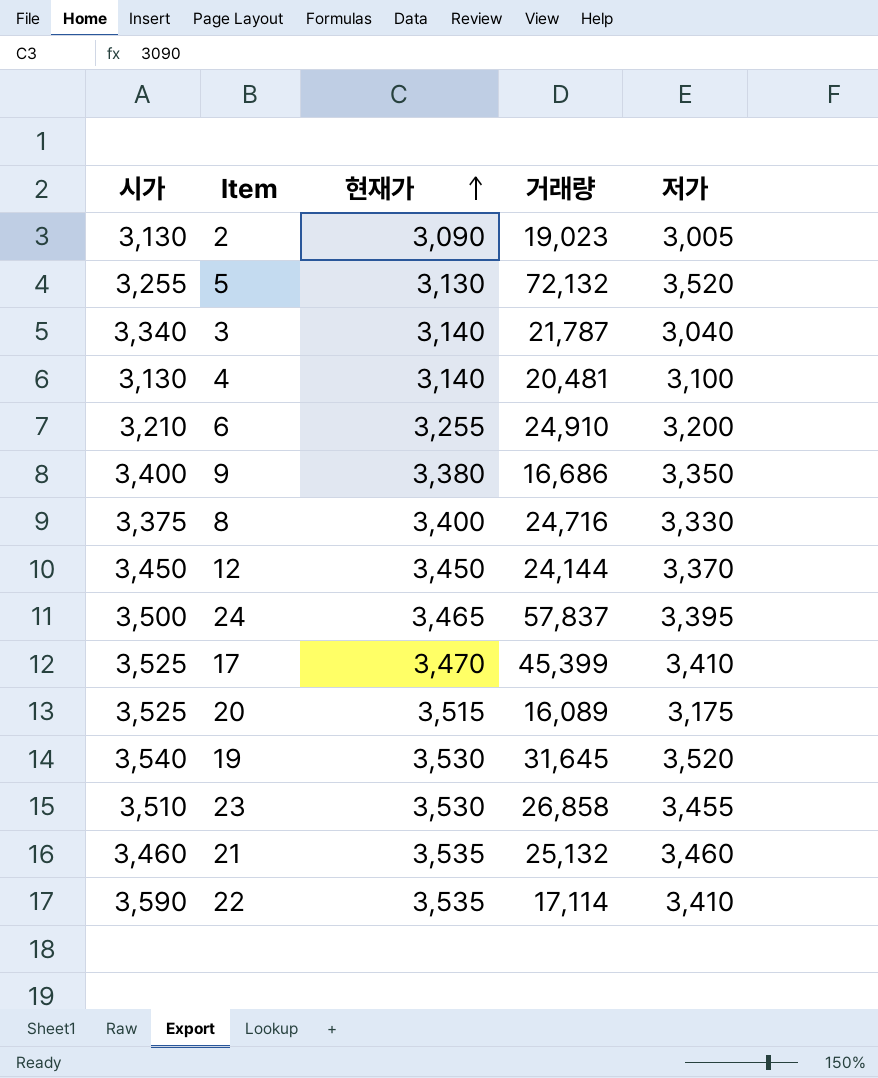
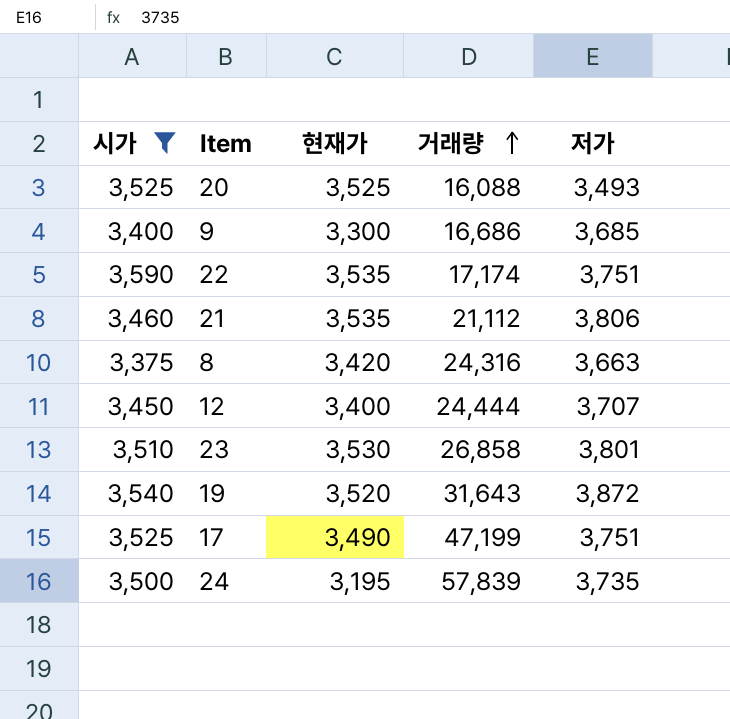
filter: none -> 시가 >= 3,375
row order: 현재가 ascending -> 거래량 ascending
20 | 현재가: 3,515 -> 3,525
20 | 거래량: 16,089 -> 16,088
20 | 저가: 3,175 -> 3,493
9 | 현재가: 3,380 -> 3,300
9 | 저가: 3,350 -> 3,685
22 | 거래량: 17,114 -> 17,174
22 | 저가: 3,410 -> 3,751
21 | 거래량: 25,132 -> 21,112
21 | 저가: 3,460 -> 3,806
8 | 현재가: 3,400 -> 3,420
8 | 거래량: 24,716 -> 24,316
8 | 저가: 3,330 -> 3,663
12 | 현재가: 3,450 -> 3,400
12 | 거래량: 24,144 -> 24,444
12 | 저가: 3,370 -> 3,707
23 | 저가: 3,455 -> 3,801
19 | 현재가: 3,530 -> 3,520
19 | 거래량: 31,645 -> 31,643
19 | 저가: 3,520 -> 3,872
17 | 현재가: 3,470 -> 3,490
17 | 거래량: 45,399 -> 47,199
17 | 저가: 3,410 -> 3,751
24 | 현재가: 3,465 -> 3,195
24 | 거래량: 57,837 -> 57,839
24 | 저가: 3,395 -> 3,735

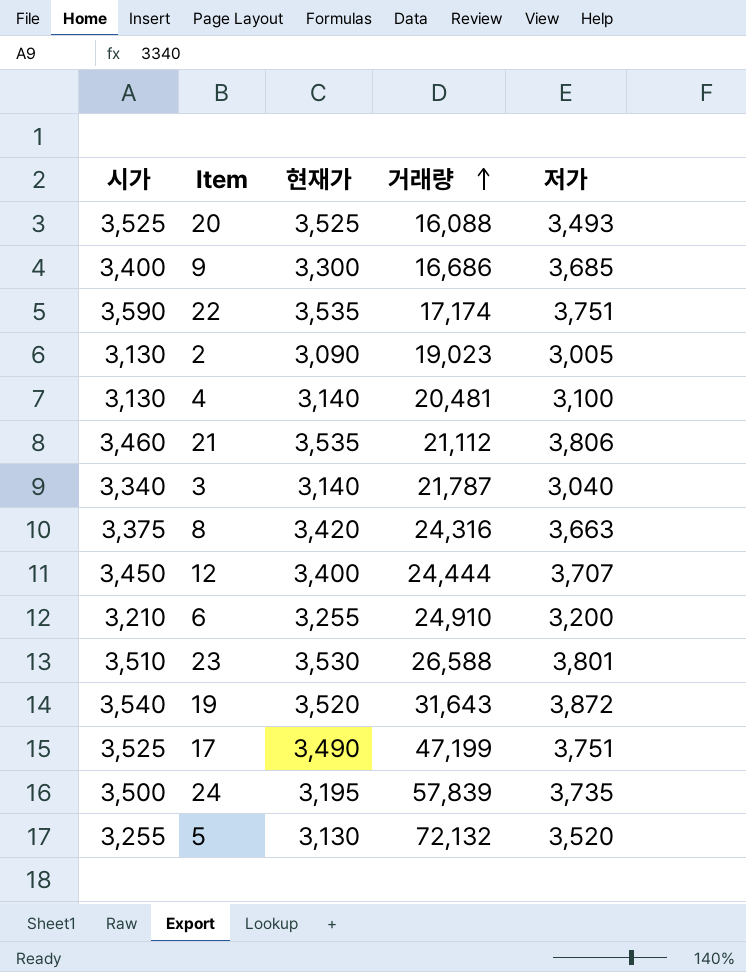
filter: 시가 >= 3,375 -> none
23 | 거래량: 26,858 -> 26,588

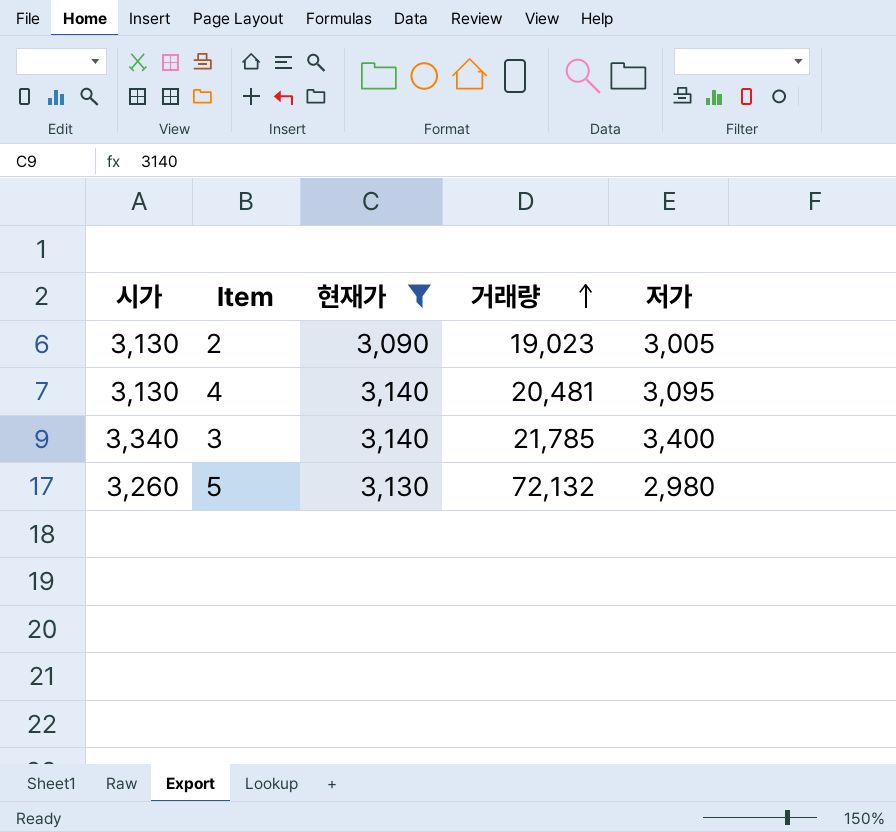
filter: none -> 현재가 <= 3,140
4 | 저가: 3,100 -> 3,095
3 | 거래량: 21,787 -> 21,785
3 | 저가: 3,040 -> 3,400
5 | 시가: 3,255 -> 3,260
5 | 저가: 3,520 -> 2,980

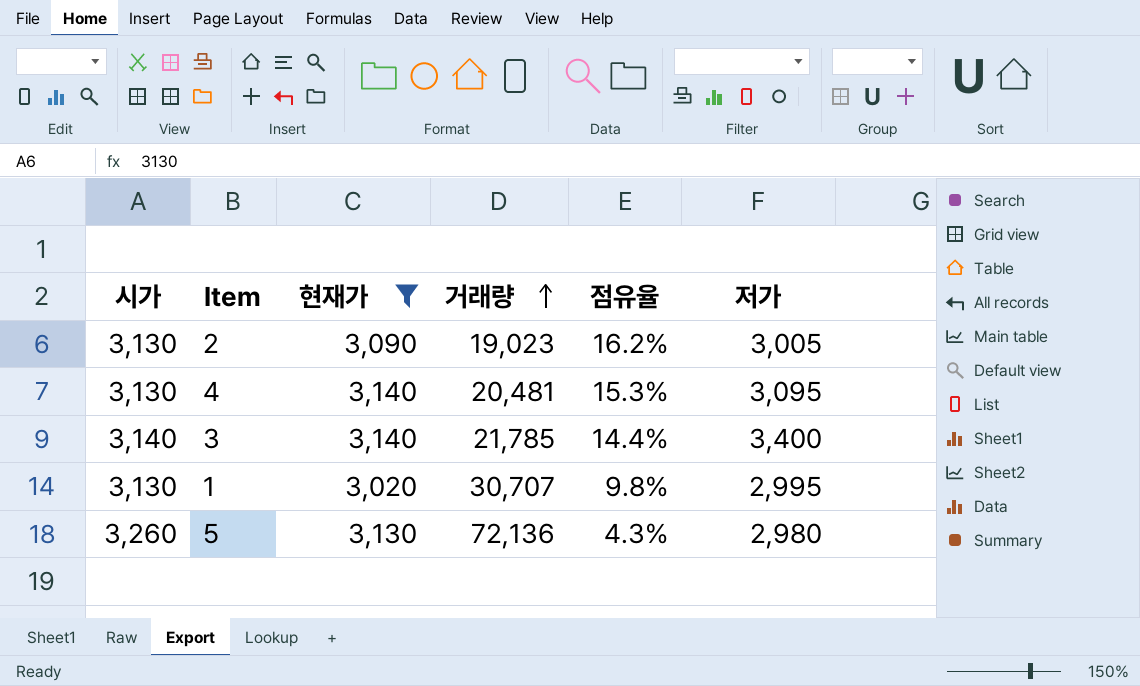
column 점유율 | formula: none -> [현재가] / [거래량]
3 | 시가: 3,340 -> 3,140
row 1: none -> 3,130 | 3,020 | 30,707 | 9.8% | 2,995
5 | 거래량: 72,132 -> 72,136

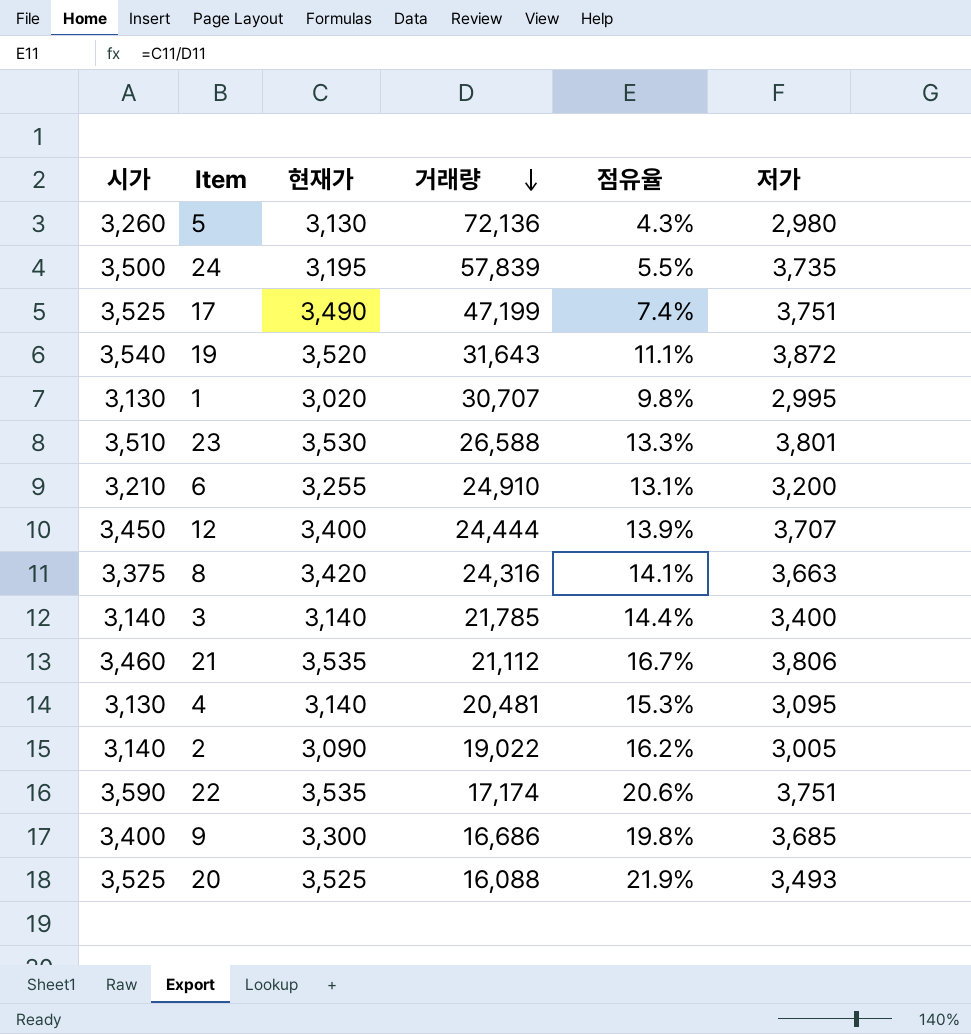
filter: 현재가 <= 3,140 -> none
row order: 거래량 ascending -> 거래량 descending
2 | 시가: 3,130 -> 3,140
2 | 거래량: 19,023 -> 19,022

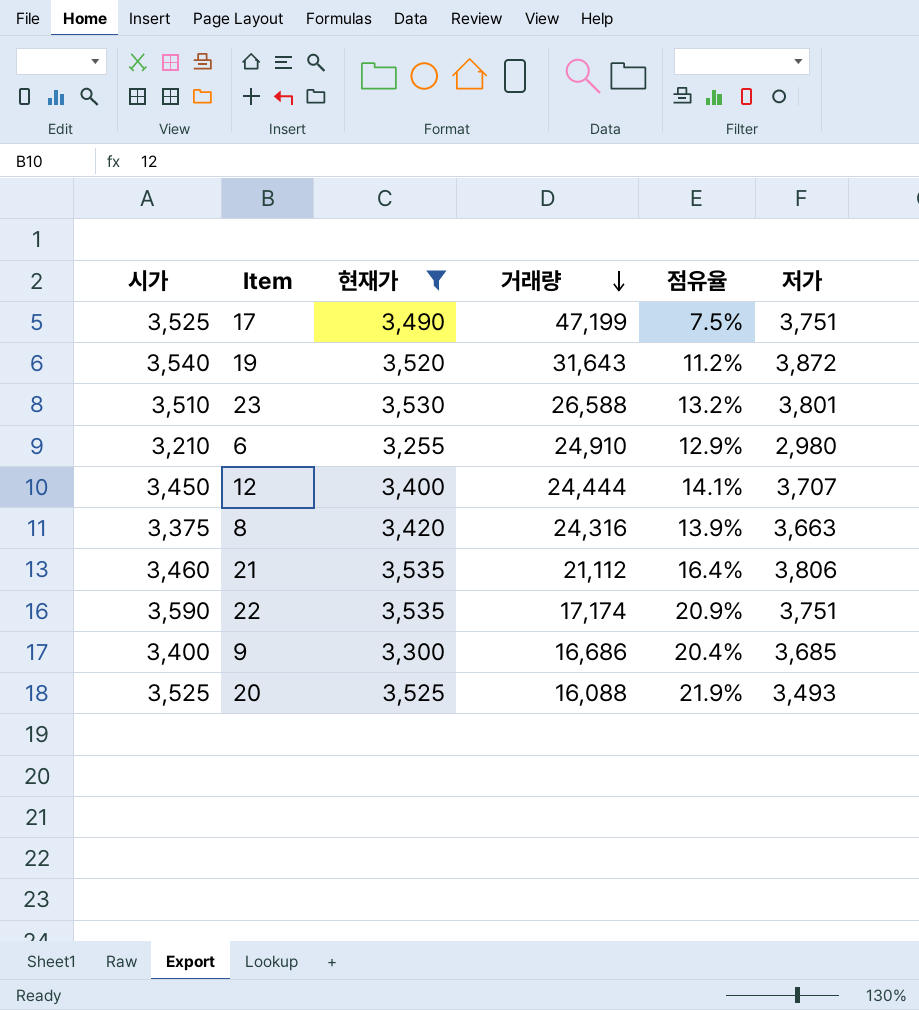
filter: none -> 현재가 >= 3,255
column 점유율 | formula: [현재가] / [거래량] -> [시가] / [거래량]
6 | 저가: 3,200 -> 2,980

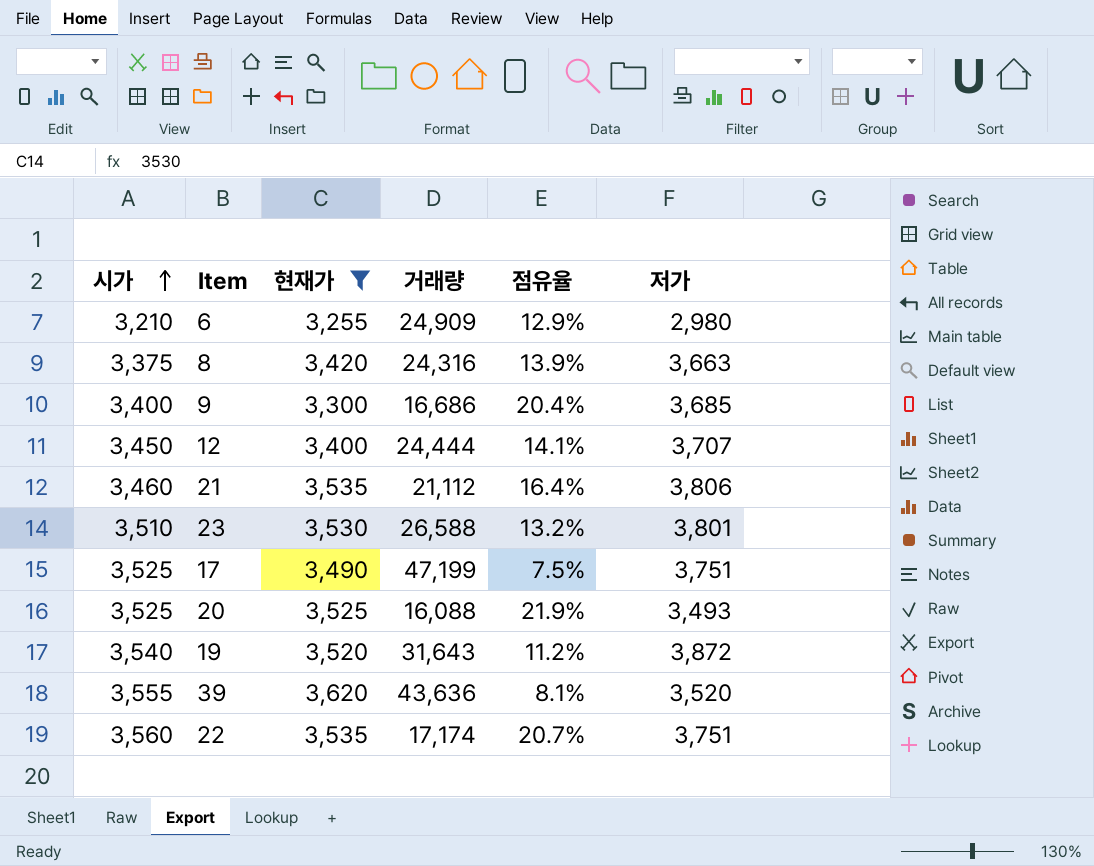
row order: 거래량 descending -> 시가 ascending
6 | 거래량: 24,910 -> 24,909
row 39: none -> 3,555 | 3,620 | 43,636 | 8.1% | 3,520
22 | 시가: 3,590 -> 3,560
22 | 점유율: 20.9% -> 20.7%

